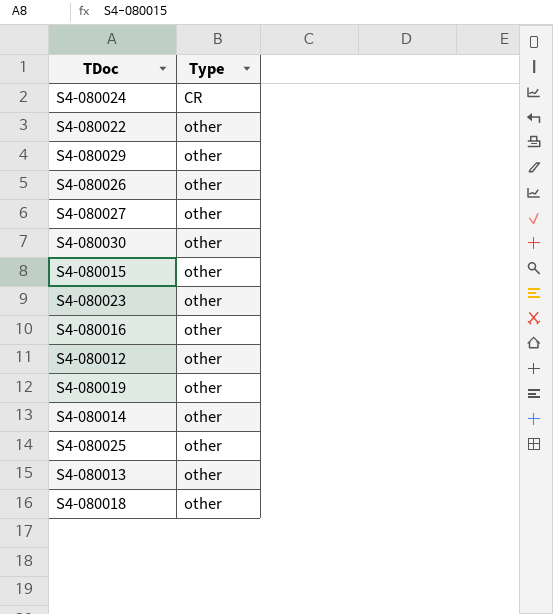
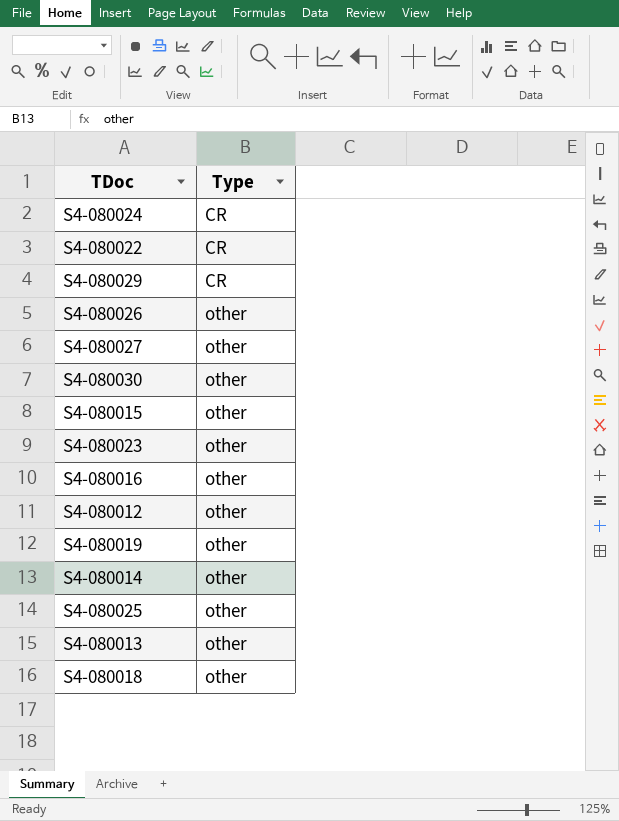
S4-080022 | Type: other -> CR
S4-080029 | Type: other -> CR

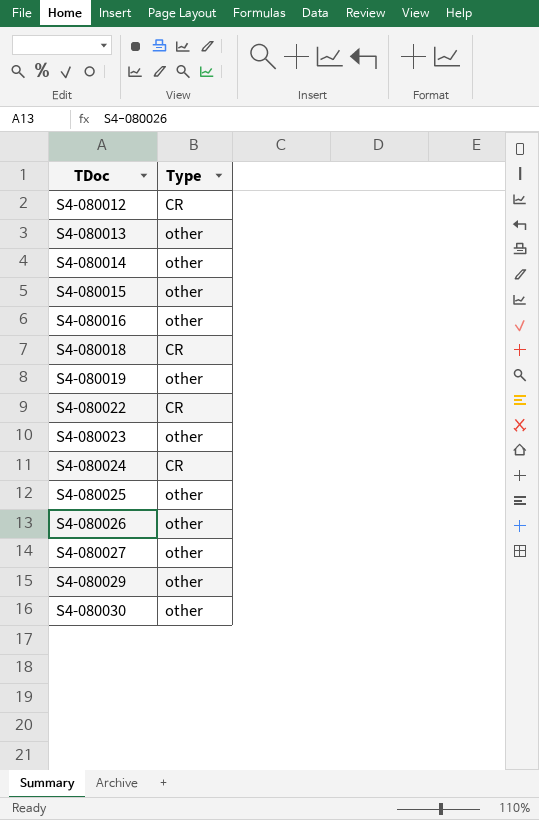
row order: Type ascending -> TDoc ascending
S4-080012 | Type: other -> CR
S4-080018 | Type: other -> CR
S4-080029 | Type: CR -> other

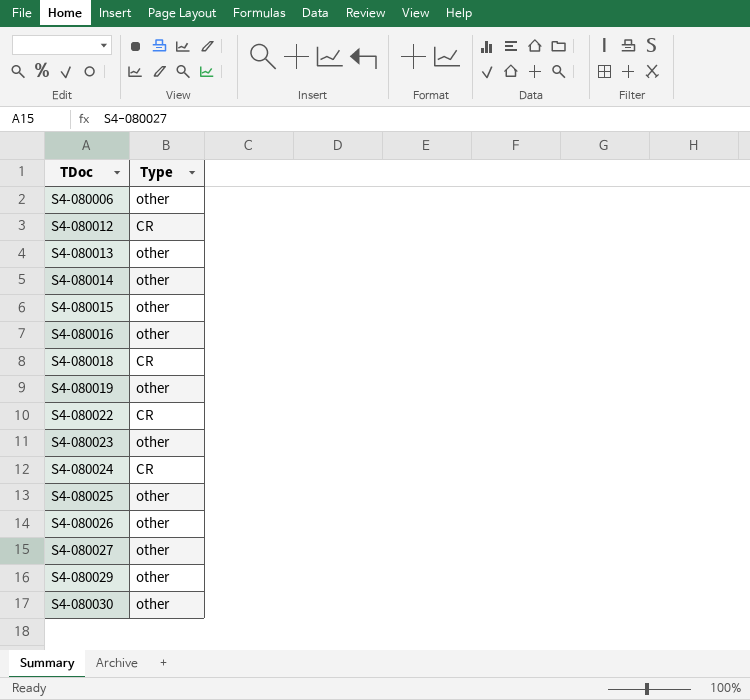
row S4-080006: none -> other

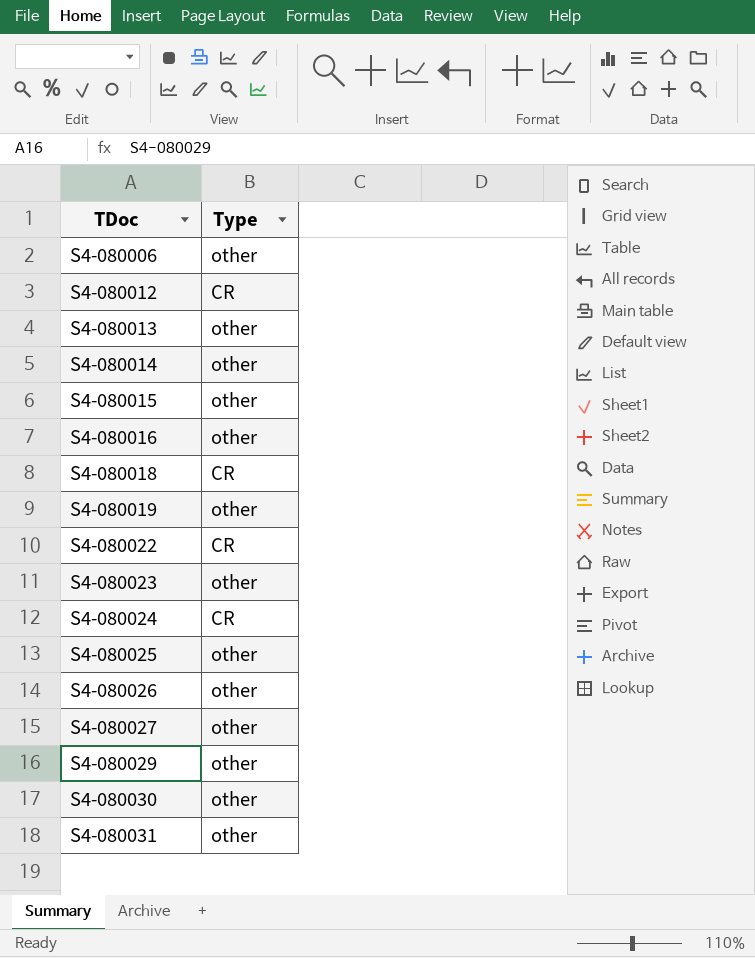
row S4-080031: none -> other

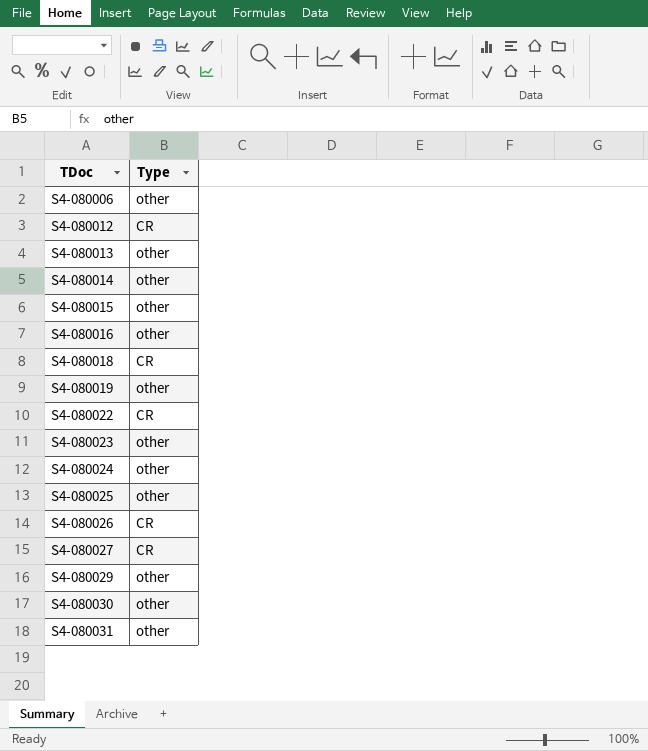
S4-080024 | Type: CR -> other
S4-080026 | Type: other -> CR
S4-080027 | Type: other -> CR

